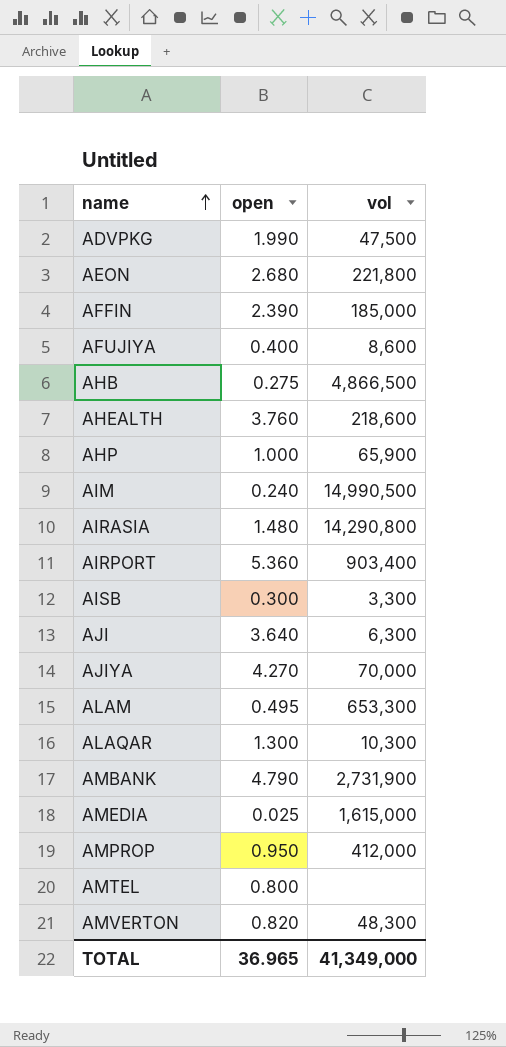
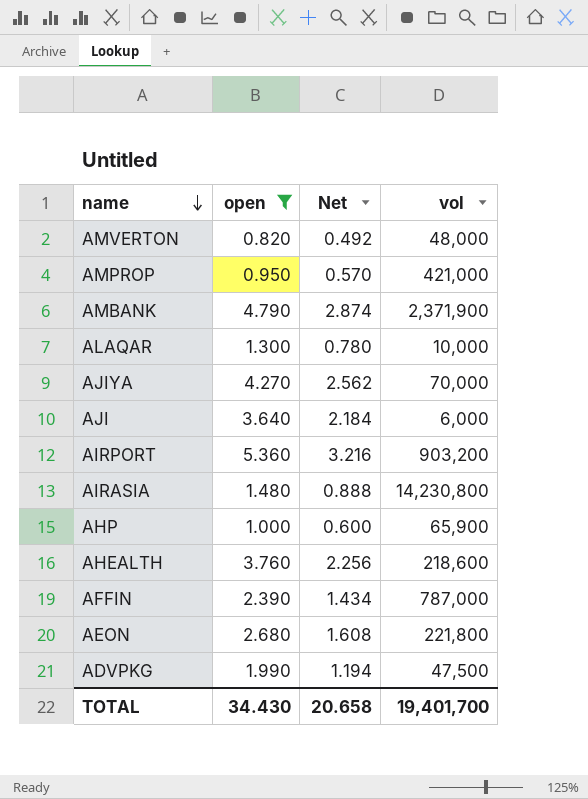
filter: none -> open >= 0.820
row order: name ascending -> name descending
column Net | formula: none -> [open] * 0.6
AMVERTON | vol: 48,300 -> 48,000
AMPROP | vol: 412,000 -> 421,000
AMBANK | vol: 2,731,900 -> 2,371,900
ALAQAR | vol: 10,300 -> 10,000
AJI | vol: 6,300 -> 6,000
AIRPORT | vol: 903,400 -> 903,200
AIRASIA | vol: 14,290,800 -> 14,230,800
AFFIN | vol: 185,000 -> 787,000
TOTAL | open: 36.965 -> 34.430
TOTAL | vol: 41,349,000 -> 19,401,700

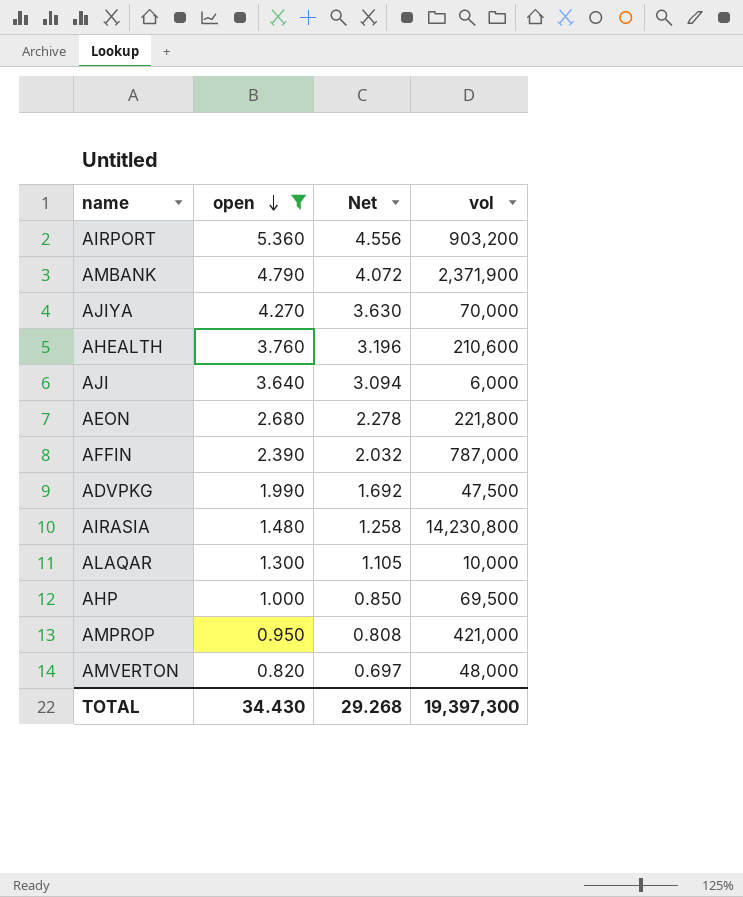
row order: name descending -> open descending
column Net | formula: [open] * 0.6 -> [open] * 0.85
AHEALTH | vol: 218,600 -> 210,600
AHP | vol: 65,900 -> 69,500
TOTAL | Net: 20.658 -> 29.268
TOTAL | vol: 19,401,700 -> 19,397,300

